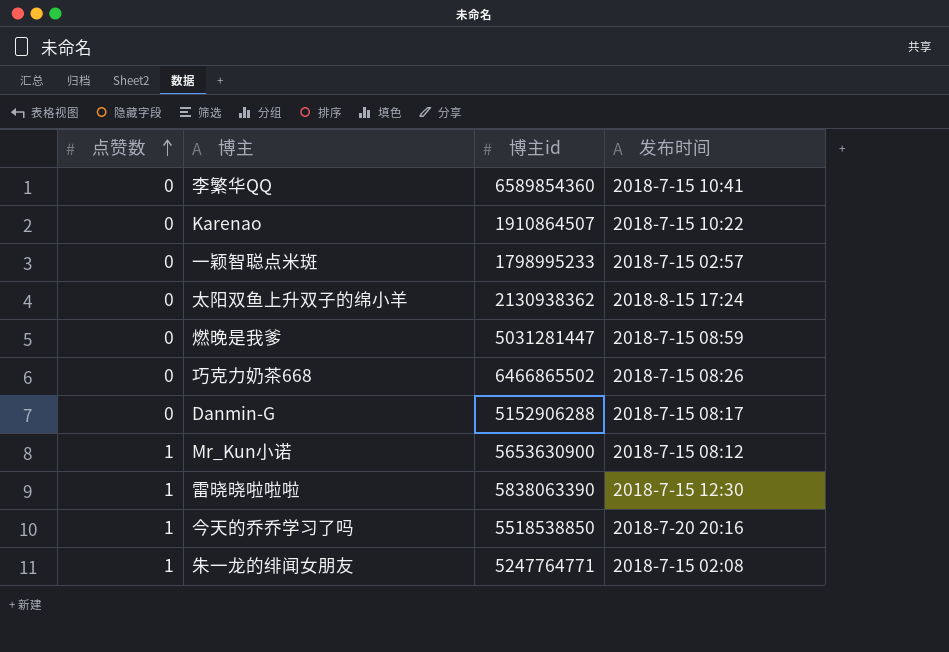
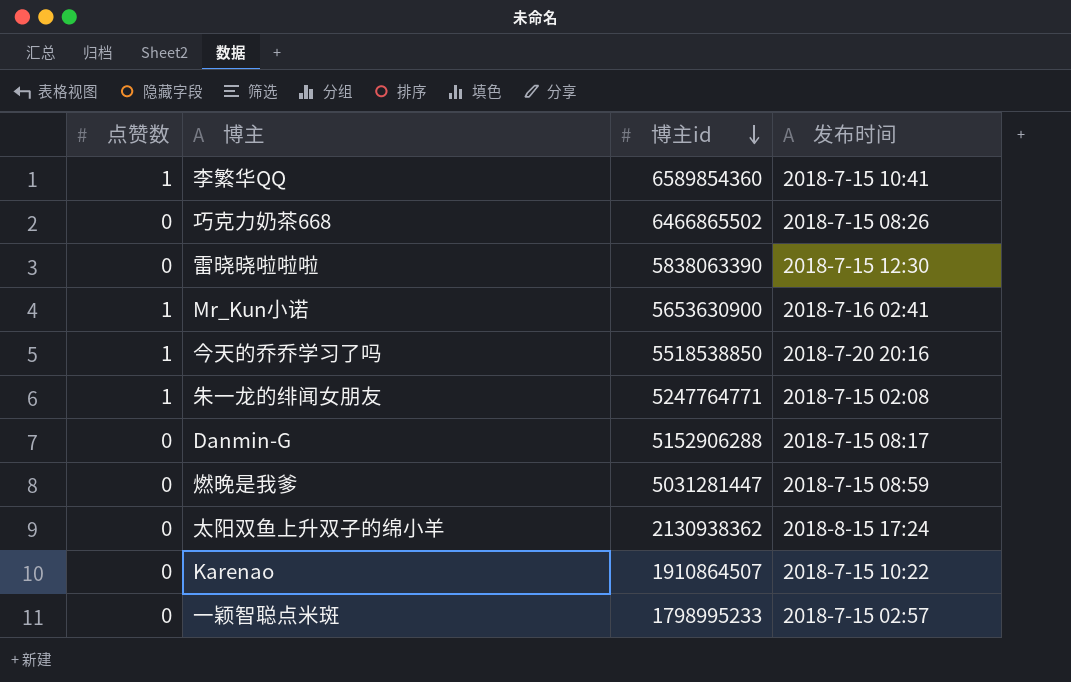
row order: 点赞数 ascending -> 博主id descending
李繁华QQ | 点赞数: 0 -> 1
雷晓晓啦啦啦 | 点赞数: 1 -> 0
Mr_Kun小诺 | 发布时间: 2018-7-15 08:12 -> 2018-7-16 02:41

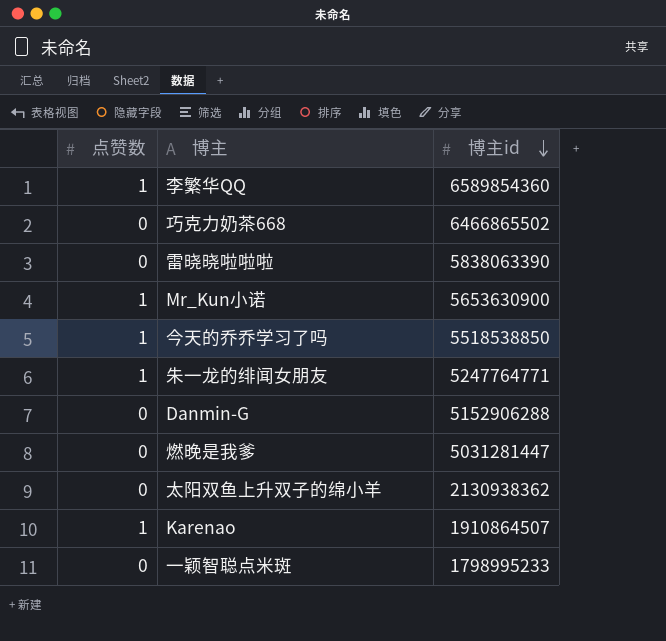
column 发布时间 | position: 4 -> none
Karenao | 点赞数: 0 -> 1

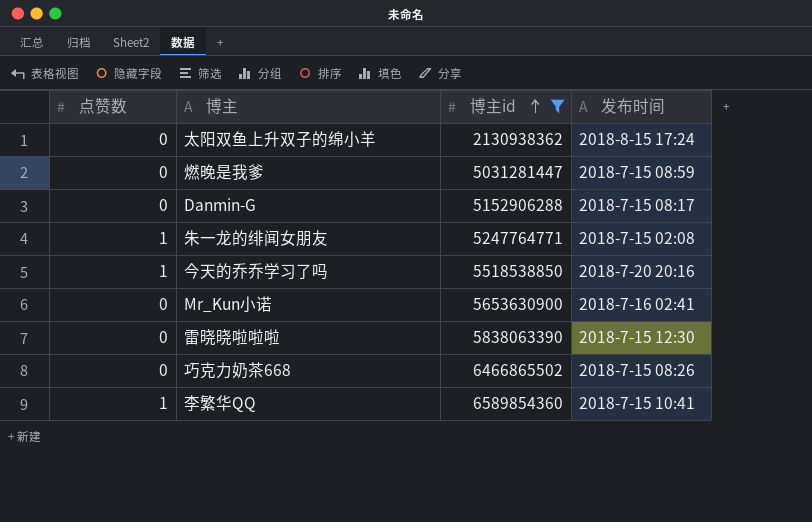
filter: none -> 博主id >= 2130938362
row order: 博主id descending -> 博主id ascending
column 发布时间 | position: none -> 4
Mr_Kun小诺 | 点赞数: 1 -> 0

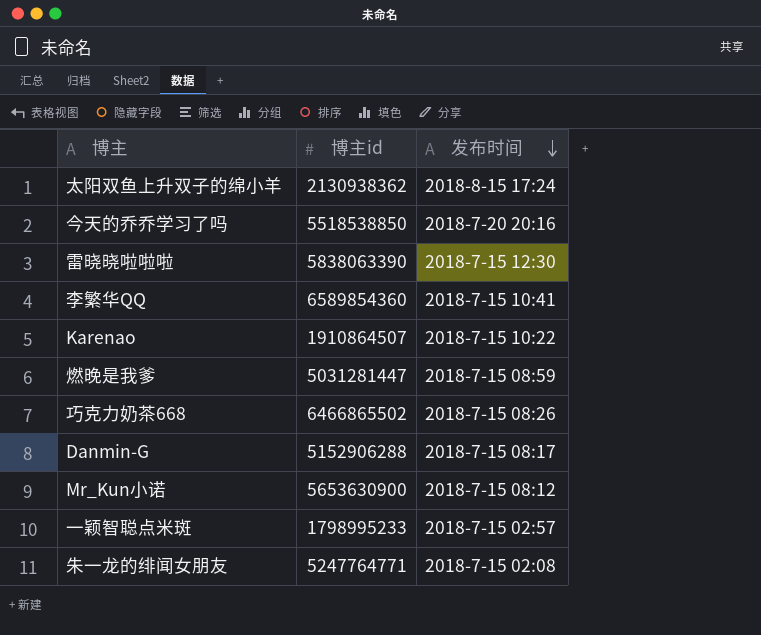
filter: 博主id >= 2130938362 -> none
row order: 博主id ascending -> 发布时间 descending
column 点赞数 | position: 1 -> none
Mr_Kun小诺 | 发布时间: 2018-7-16 02:41 -> 2018-7-15 08:12

